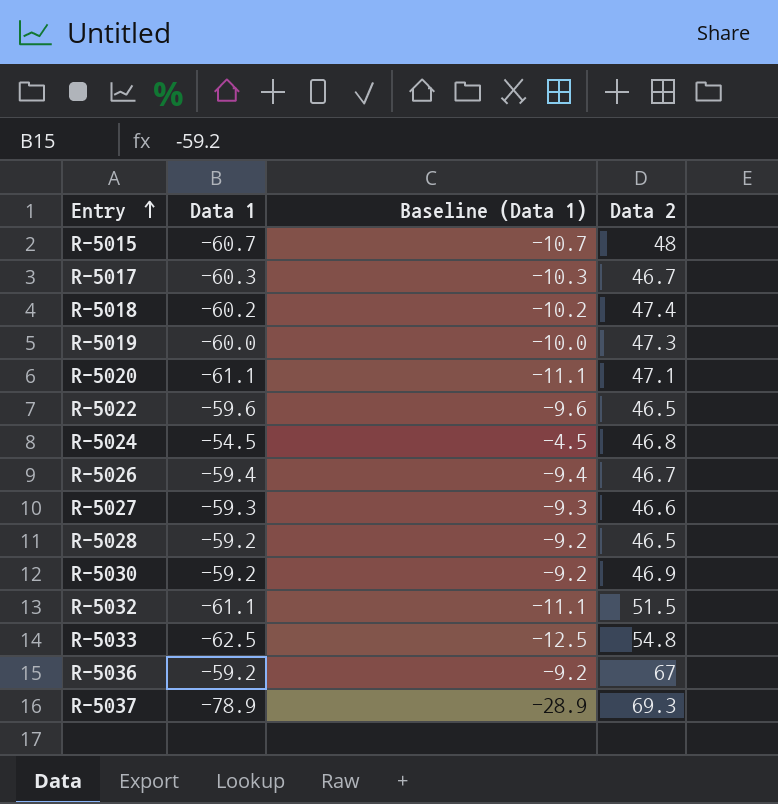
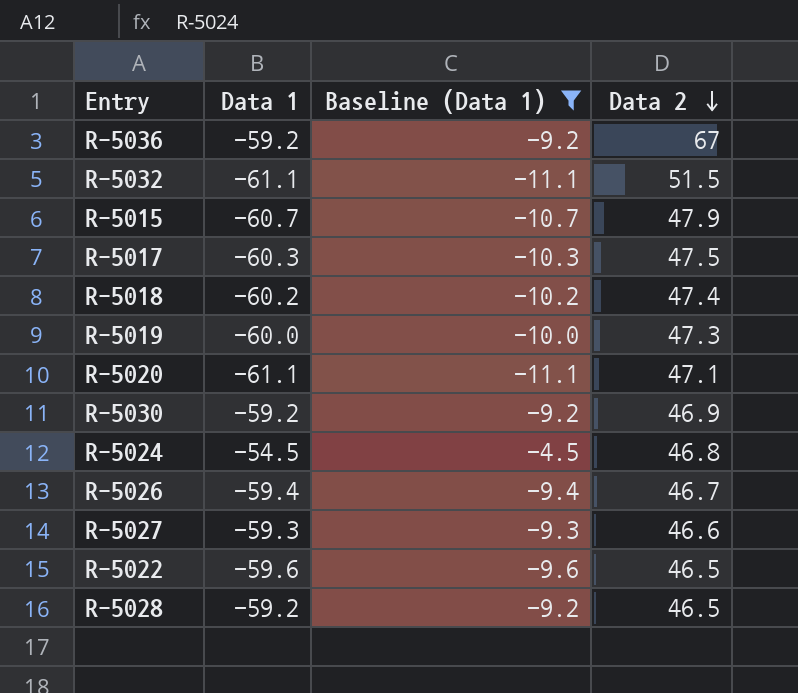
filter: none -> Baseline (Data 1) >= -11.1
row order: Entry ascending -> Data 2 descending
R-5015 | Data 2: 48 -> 47.9
R-5017 | Data 2: 46.7 -> 47.5

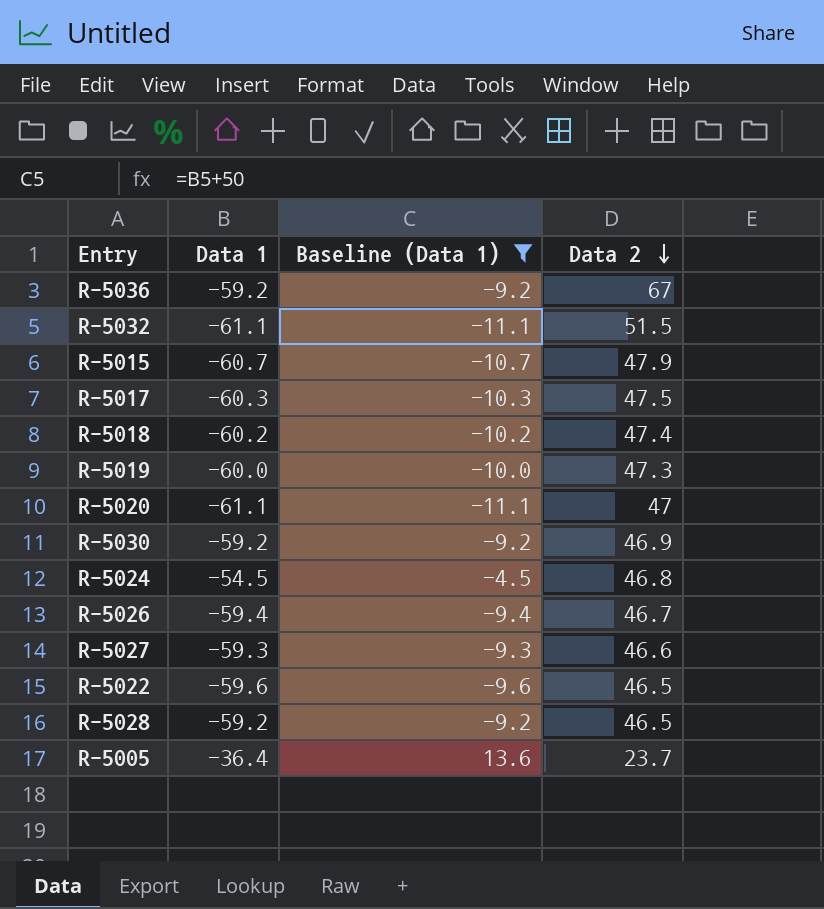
R-5020 | Data 2: 47.1 -> 47
row R-5005: none -> -36.4 | 13.6 | 23.7

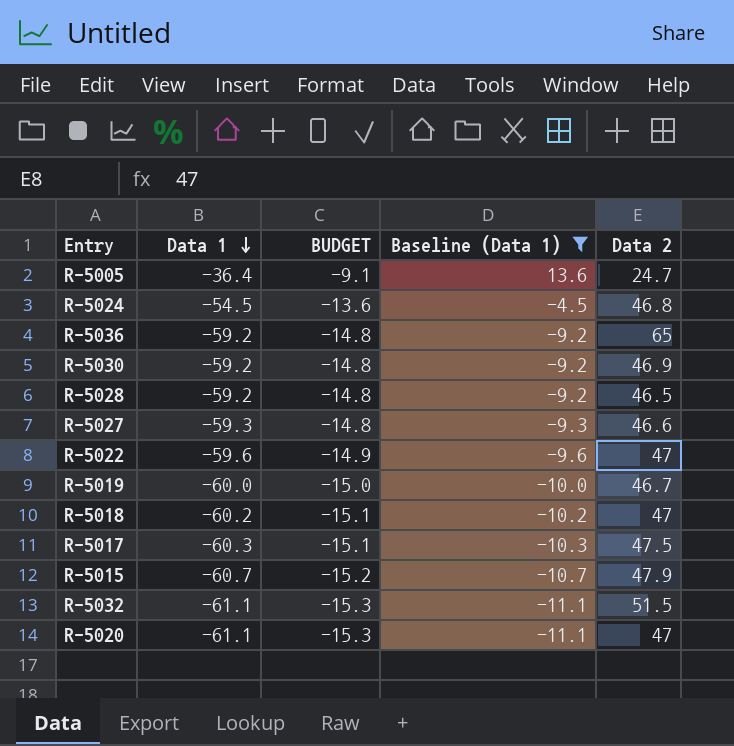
row order: Data 2 descending -> Data 1 descending
column BUDGET | formula: none -> [Data 1] * 0.25
row R-5026: -59.4 | -9.4 | 46.7 -> none
R-5005 | Data 2: 23.7 -> 24.7
R-5036 | Data 2: 67 -> 65
R-5022 | Data 2: 46.5 -> 47
R-5019 | Data 2: 47.3 -> 46.7
R-5018 | Data 2: 47.4 -> 47

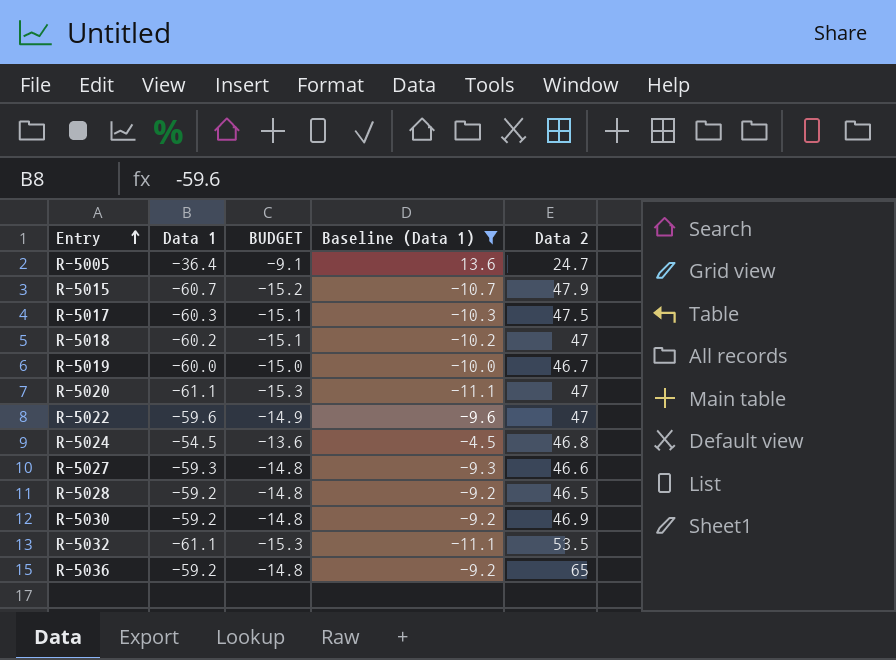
row order: Data 1 descending -> Entry ascending
R-5032 | Data 2: 51.5 -> 53.5

